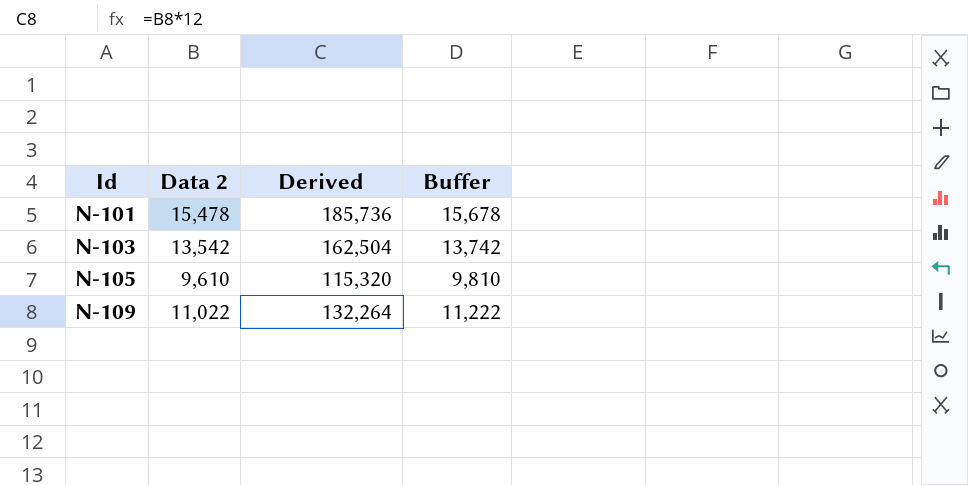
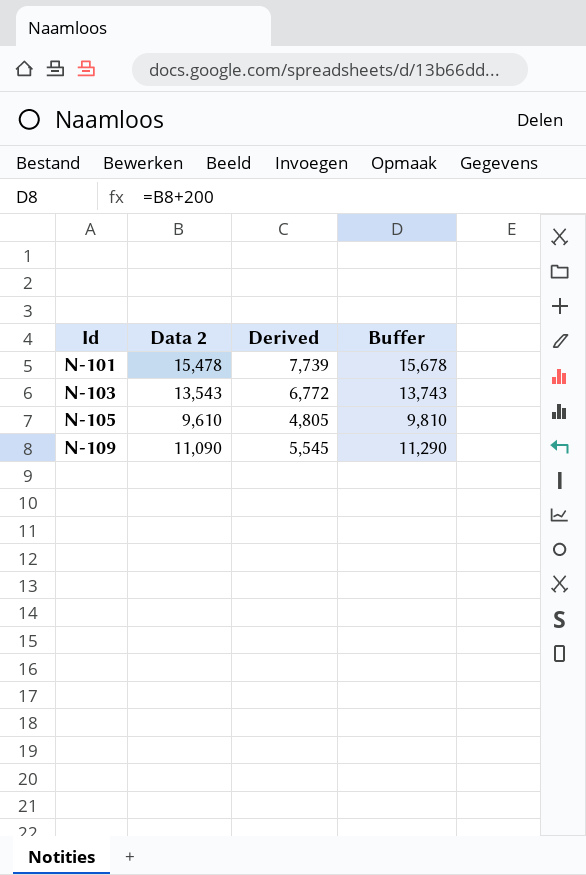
column Derived | formula: [Data 2] * 12 -> [Data 2] * 0.5
N-103 | Data 2: 13,542 -> 13,543
N-103 | Buffer: 13,742 -> 13,743
N-109 | Data 2: 11,022 -> 11,090
N-109 | Buffer: 11,222 -> 11,290

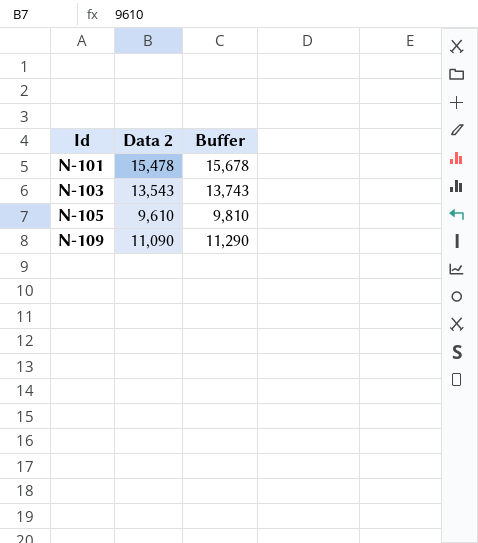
column Derived | formula: [Data 2] * 0.5 -> none

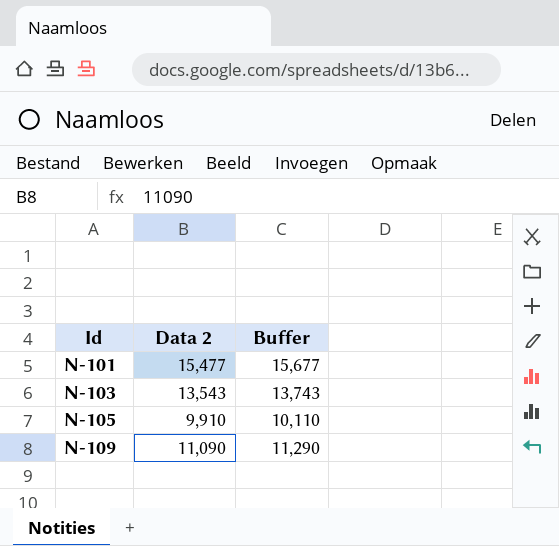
N-101 | Data 2: 15,478 -> 15,477
N-101 | Buffer: 15,678 -> 15,677
N-105 | Data 2: 9,610 -> 9,910
N-105 | Buffer: 9,810 -> 10,110

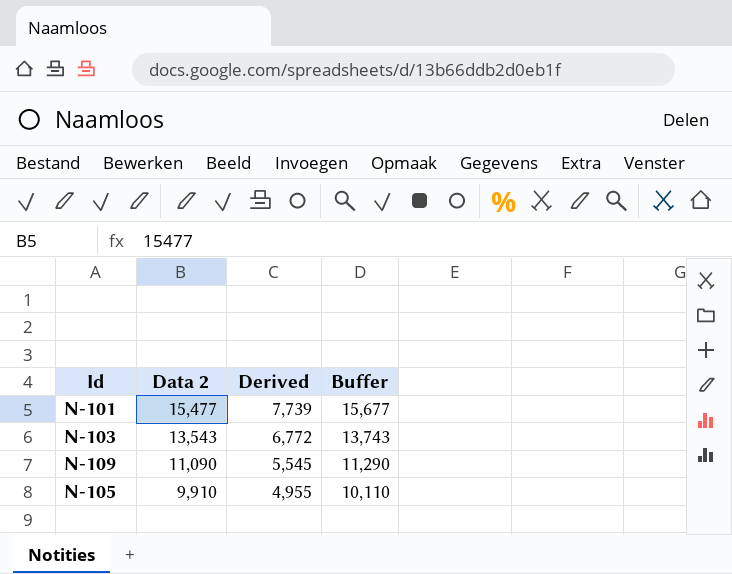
row order: Id ascending -> Data 2 descending
column Derived | formula: none -> [Data 2] * 0.5

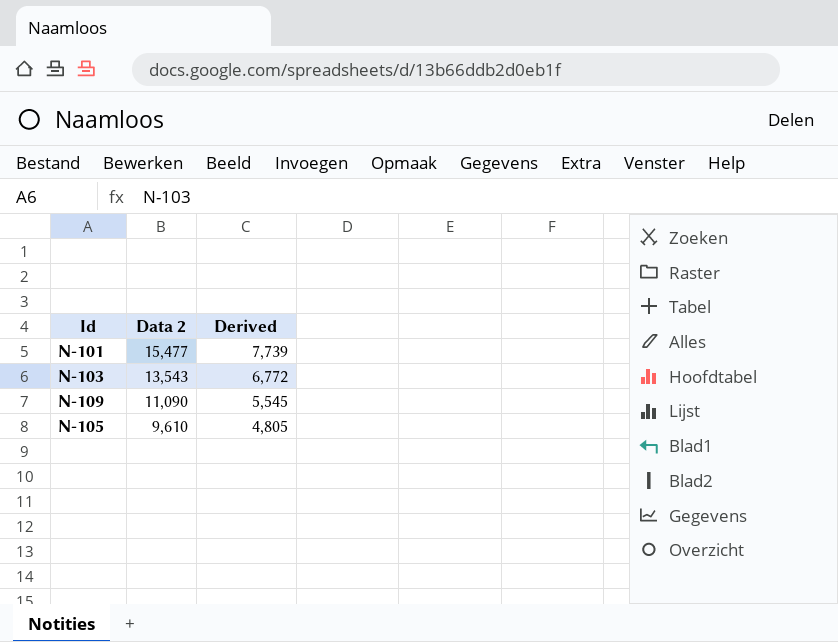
column Buffer | formula: [Data 2] + 200 -> none
N-105 | Data 2: 9,910 -> 9,610
N-105 | Derived: 4,955 -> 4,805

